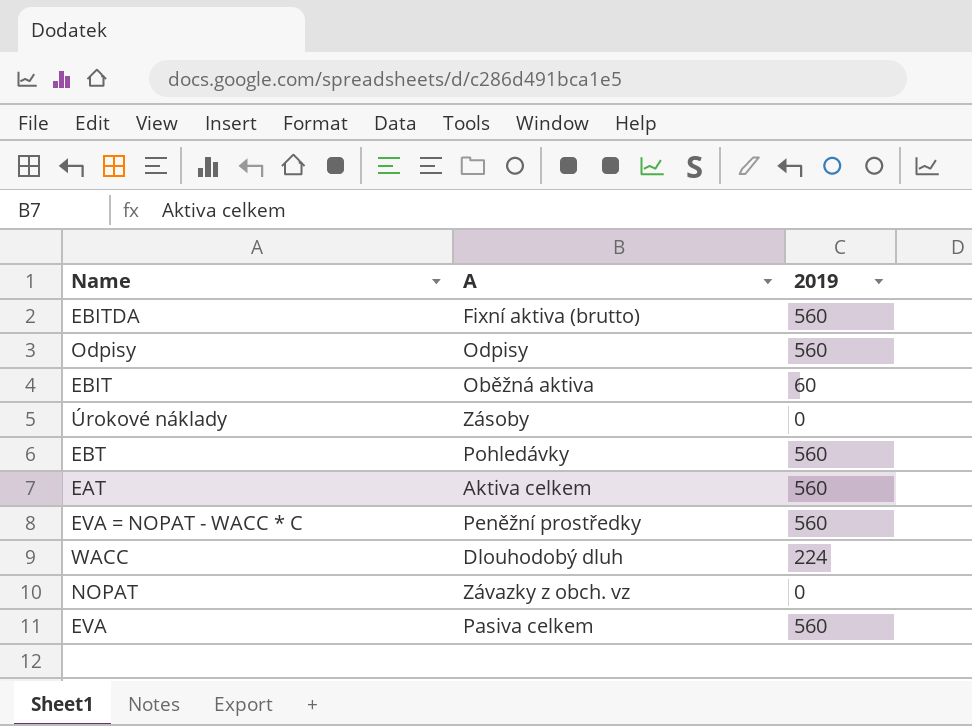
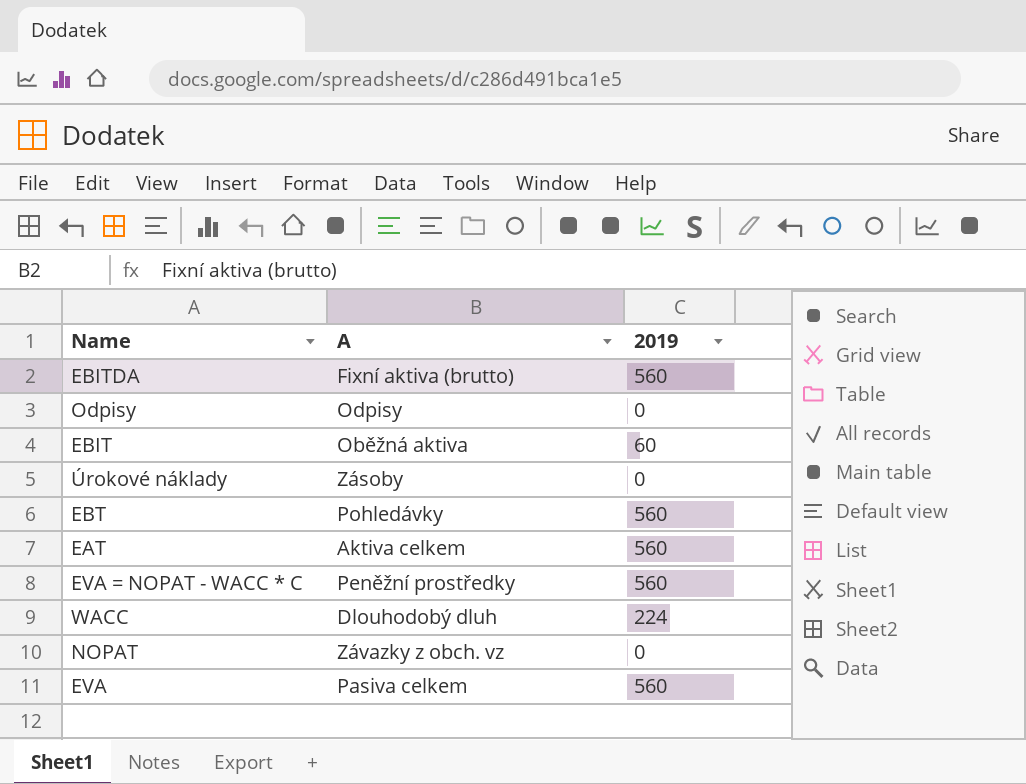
Odpisy | 2019: 560 -> 0

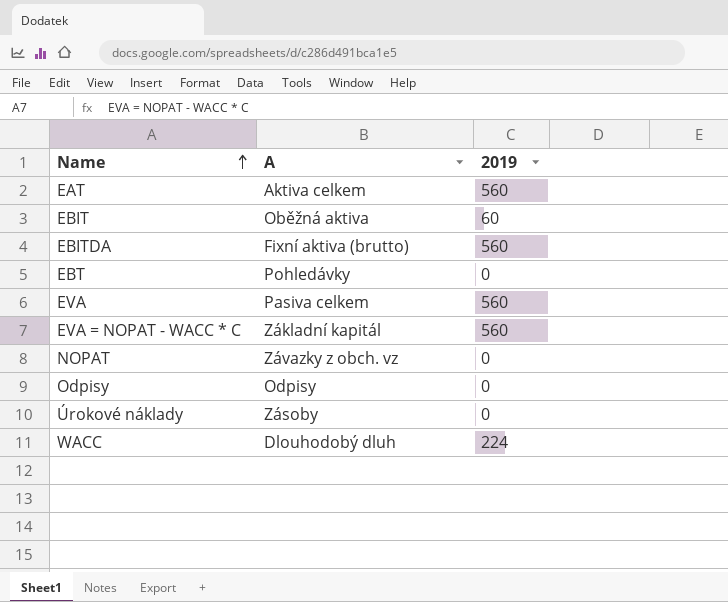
row order: none -> Name ascending
EBT | 2019: 560 -> 0
EVA = NOPAT - WACC * C | A: Peněžní prostředky -> Základní kapitál

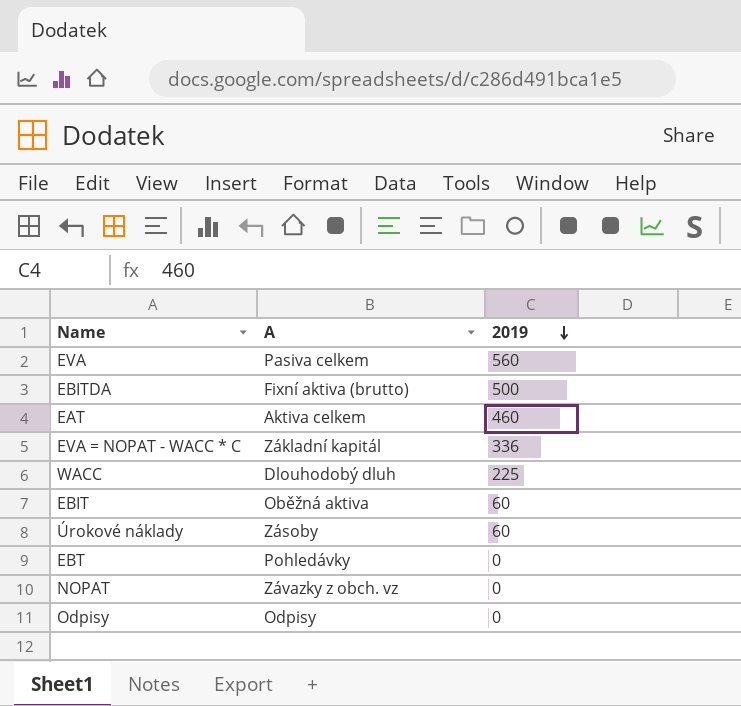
row order: Name ascending -> 2019 descending
EBITDA | 2019: 560 -> 500
EAT | 2019: 560 -> 460
EVA = NOPAT - WACC * C | 2019: 560 -> 336
WACC | 2019: 224 -> 225
Úrokové náklady | 2019: 0 -> 60

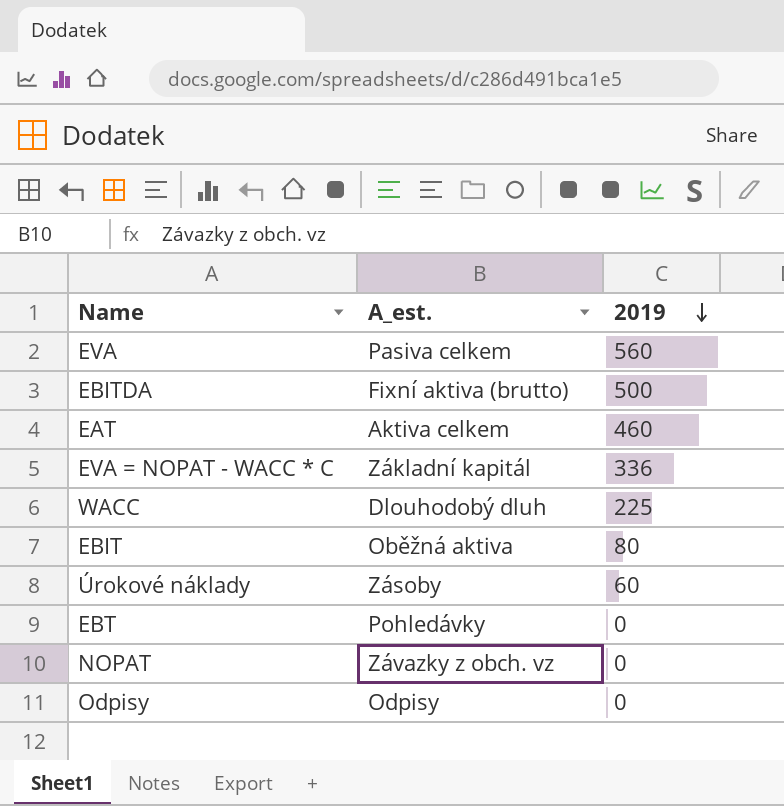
column name: A -> A_est.
EBIT | 2019: 60 -> 80

